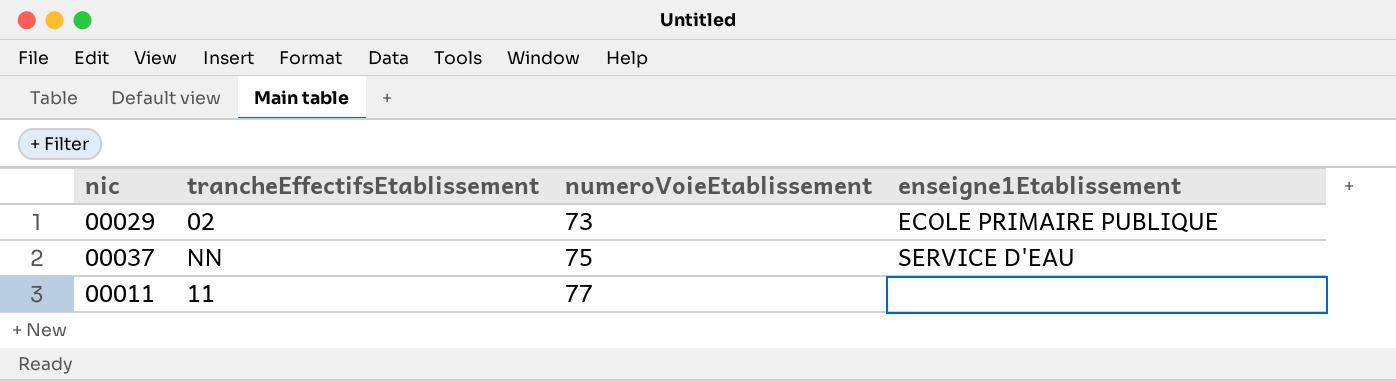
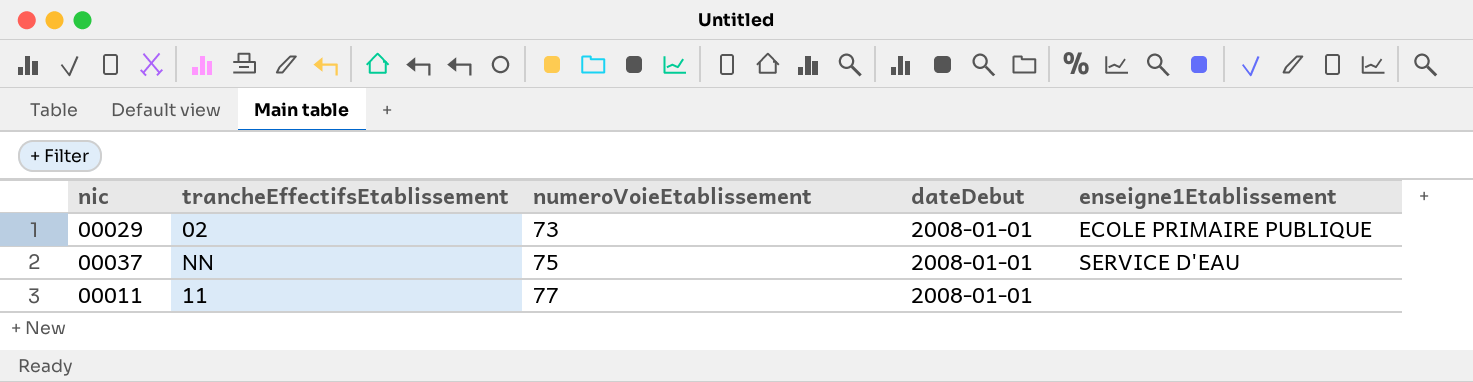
column dateDebut | position: none -> 4

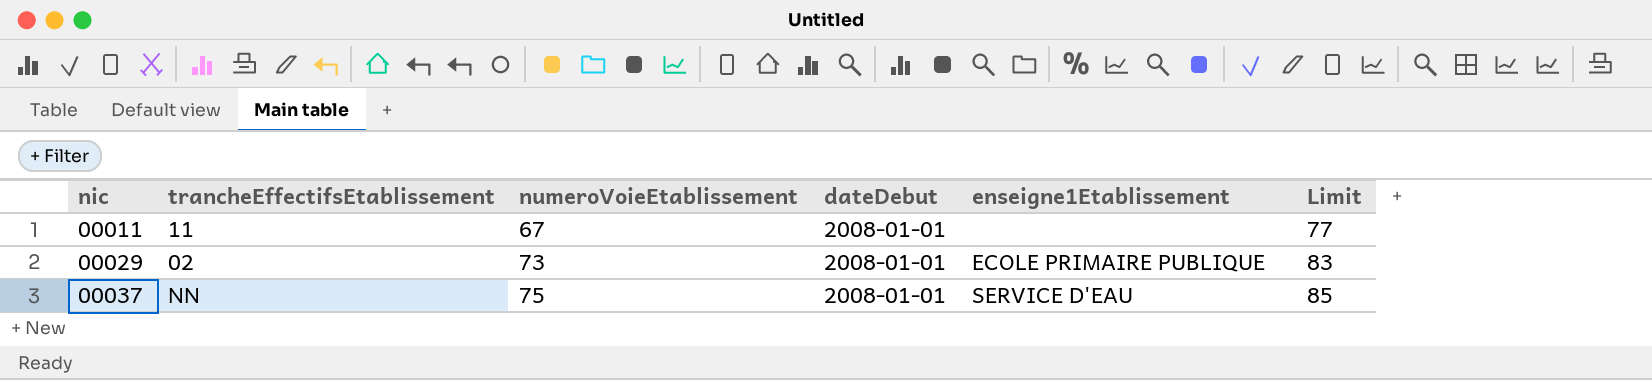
row order: numeroVoieEtablissement ascending -> nic ascending
column Limit | formula: none -> [numeroVoieEtablissement] + 10
00011 | numeroVoieEtablissement: 77 -> 67

